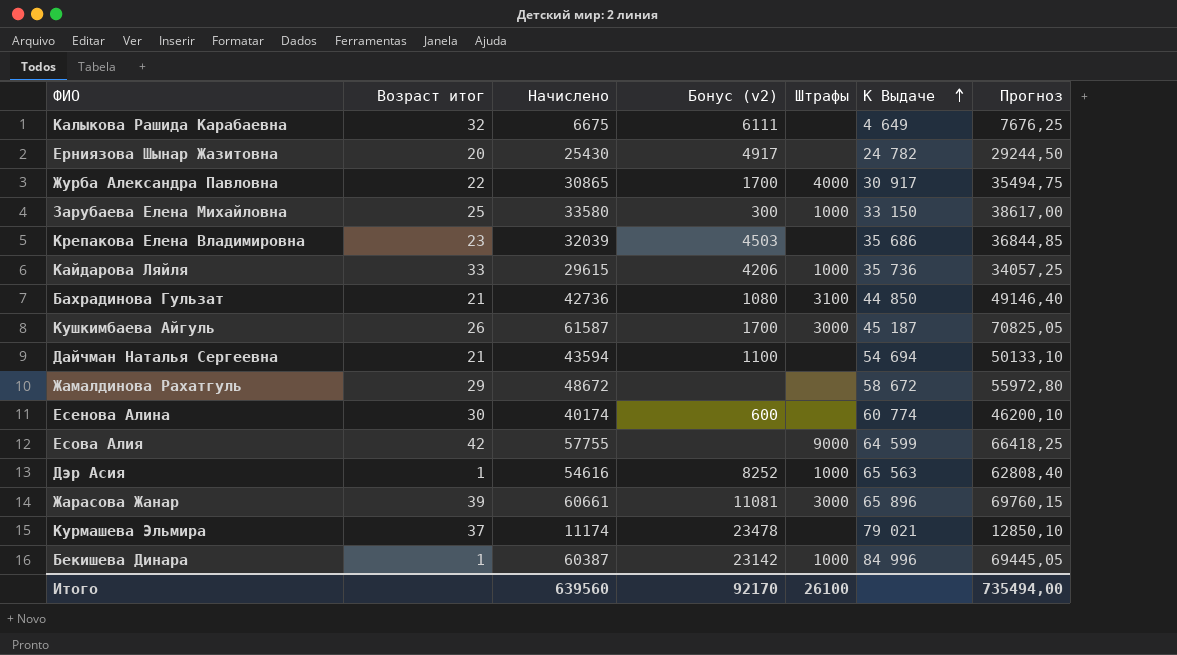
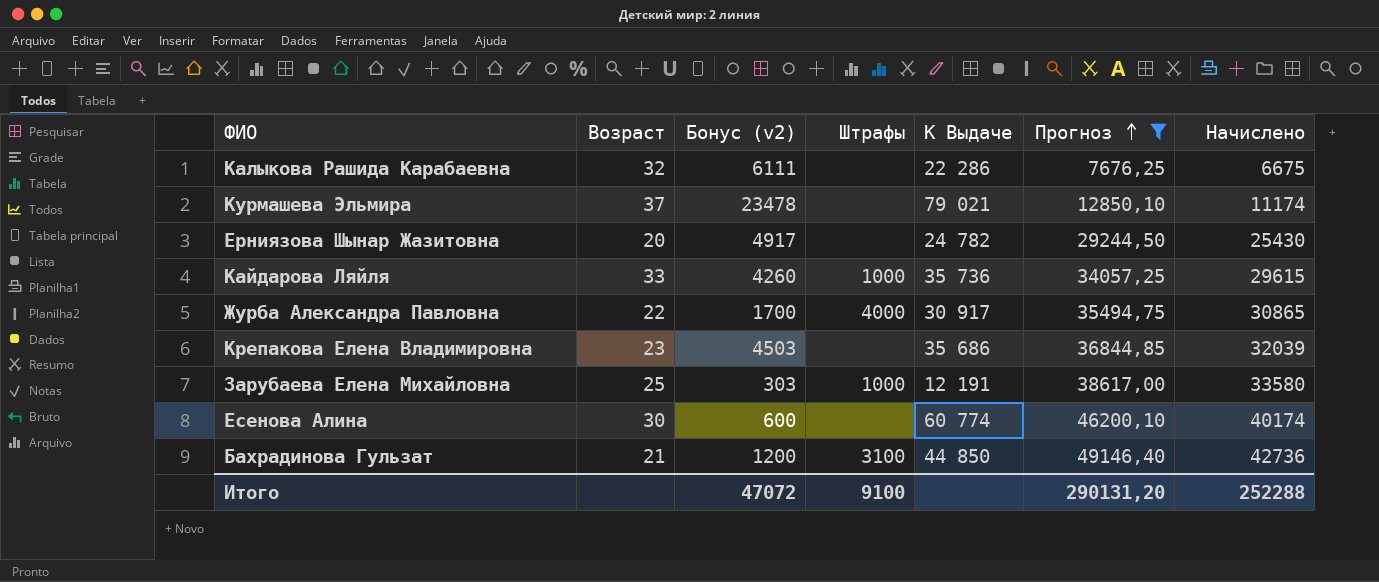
filter: none -> Прогноз <= 49146,40
row order: К Выдаче ascending -> Прогноз ascending
column name: Возраст итог -> Возраст
column Начислено | position: 3 -> 7
Калыкова Рашида Карабаевна | К Выдаче: 4 649 -> 22 286
Кайдарова Ляйля | Бонус (v2): 4206 -> 4260
Зарубаева Елена Михайловна | Бонус (v2): 300 -> 303
Зарубаева Елена Михайловна | К Выдаче: 33 150 -> 12 191
Бахрадинова Гульзат | Бонус (v2): 1080 -> 1200
Итого | Бонус (v2): 92170 -> 47072
Итого | Штрафы: 26100 -> 9100
Итого | Прогноз: 735494,00 -> 290131,20
Итого | Начислено: 639560 -> 252288

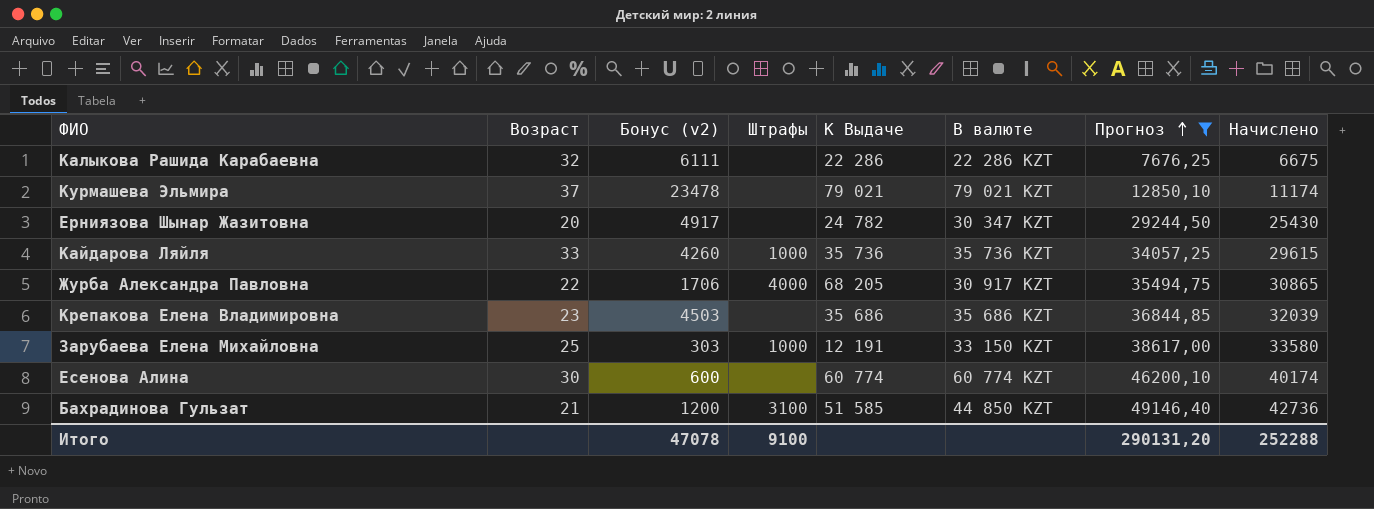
column В валюте | position: none -> 6
Журба Александра Павловна | Бонус (v2): 1700 -> 1706
Журба Александра Павловна | К Выдаче: 30 917 -> 68 205
Бахрадинова Гульзат | К Выдаче: 44 850 -> 51 585
Итого | Бонус (v2): 47072 -> 47078

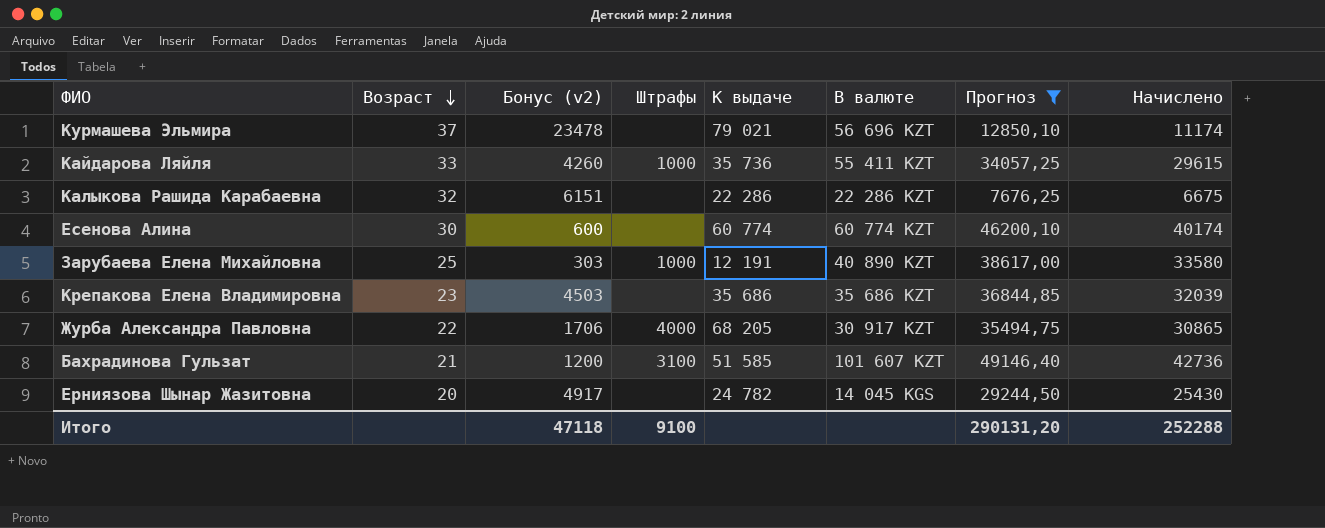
row order: Прогноз ascending -> Возраст descending
column name: К Выдаче -> К выдаче
Курмашева Эльмира | В валюте: 79 021 KZT -> 56 696 KZT
Кайдарова Ляйля | В валюте: 35 736 KZT -> 55 411 KZT
Калыкова Рашида Карабаевна | Бонус (v2): 6111 -> 6151
Зарубаева Елена Михайловна | В валюте: 33 150 KZT -> 40 890 KZT
Бахрадинова Гульзат | В валюте: 44 850 KZT -> 101 607 KZT
Ерниязова Шынар Жазитовна | В валюте: 30 347 KZT -> 14 045 KGS
Итого | Бонус (v2): 47078 -> 47118

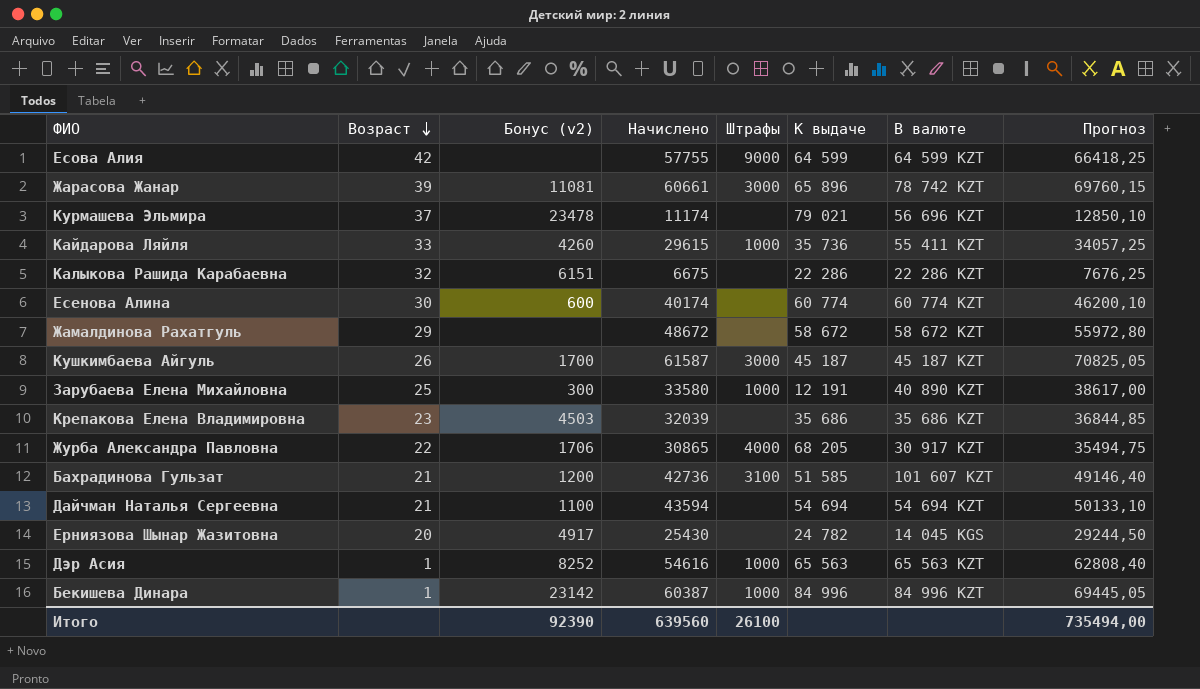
filter: Прогноз <= 49146,40 -> none
column Начислено | position: 8 -> 4
Зарубаева Елена Михайловна | Бонус (v2): 303 -> 300
Итого | Бонус (v2): 47118 -> 92390
Итого | Начислено: 252288 -> 639560
Итого | Штрафы: 9100 -> 26100
Итого | Прогноз: 290131,20 -> 735494,00

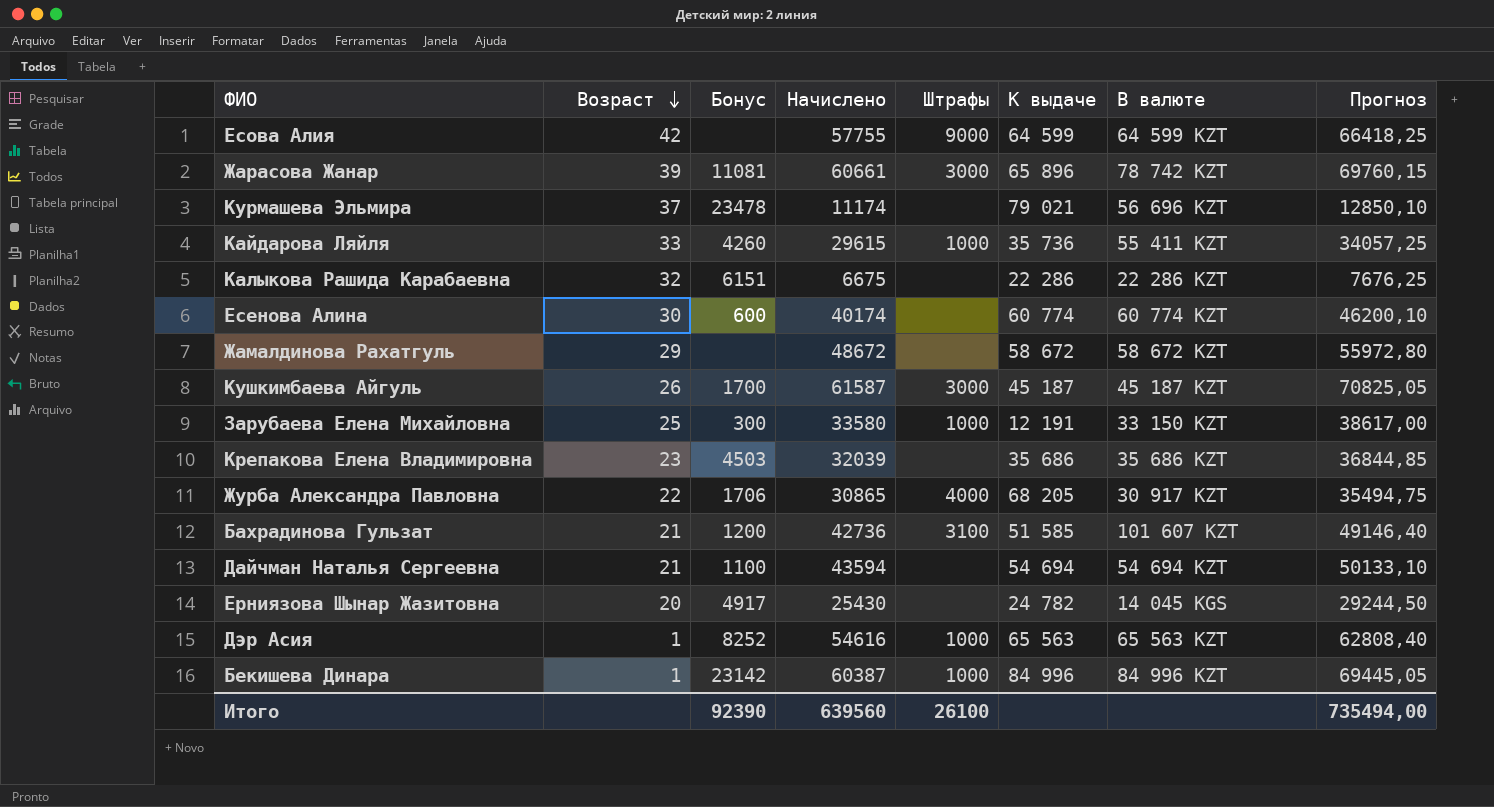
column name: Бонус (v2) -> Бонус
Зарубаева Елена Михайловна | В валюте: 40 890 KZT -> 33 150 KZT

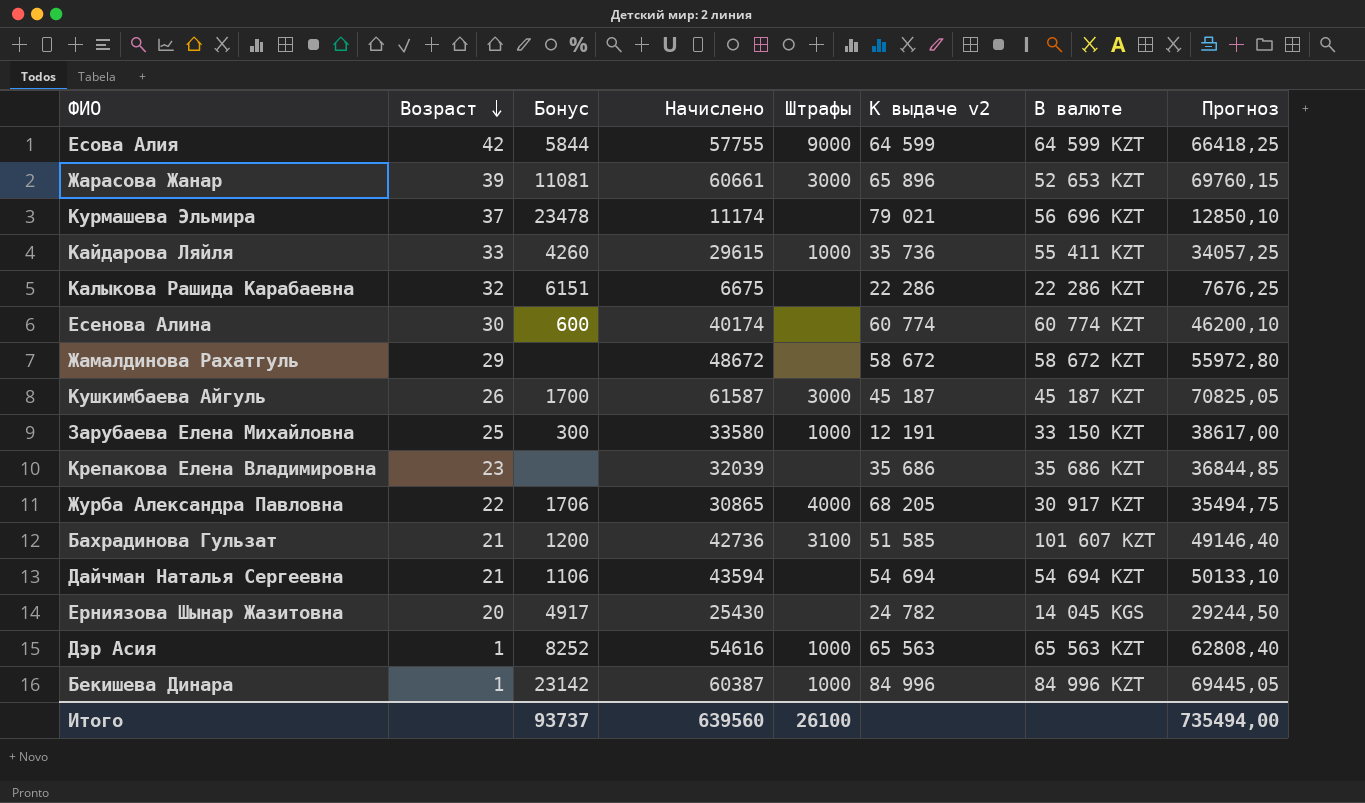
column name: К выдаче -> К выдаче v2
Есова Алия | Бонус: none -> 5844
Жарасова Жанар | В валюте: 78 742 KZT -> 52 653 KZT
Крепакова Елена Владимировна | Бонус: 4503 -> none
Дайчман Наталья Сергеевна | Бонус: 1100 -> 1106
Итого | Бонус: 92390 -> 93737

